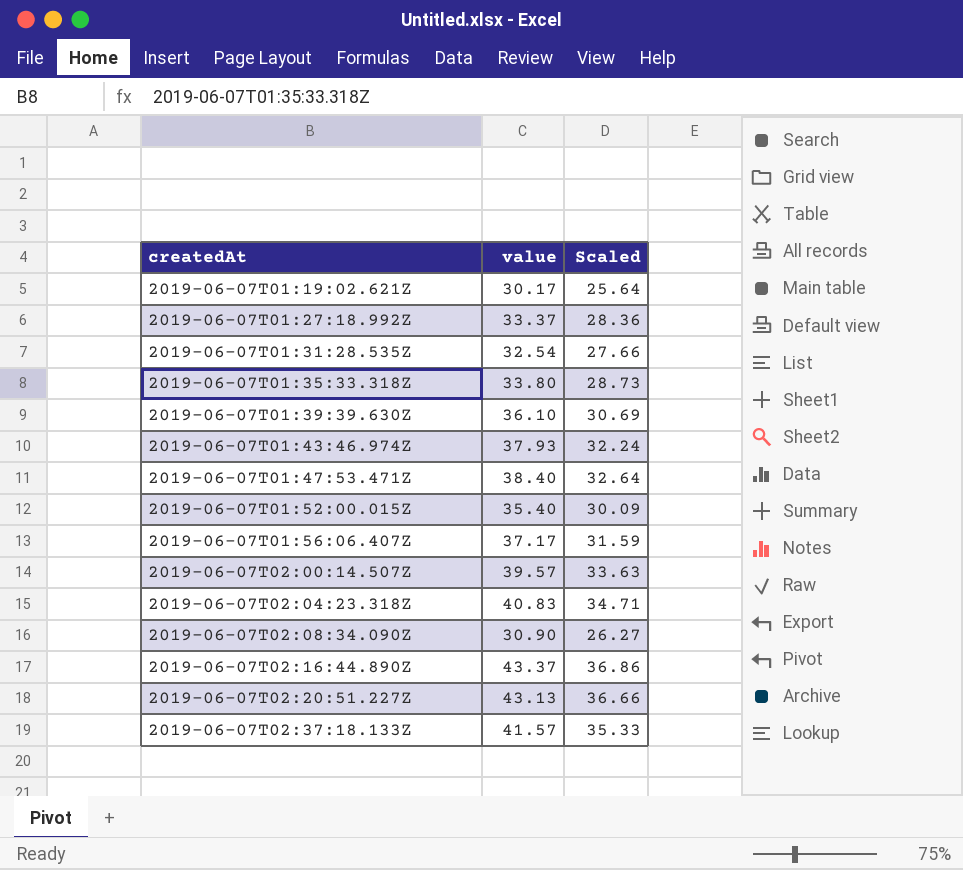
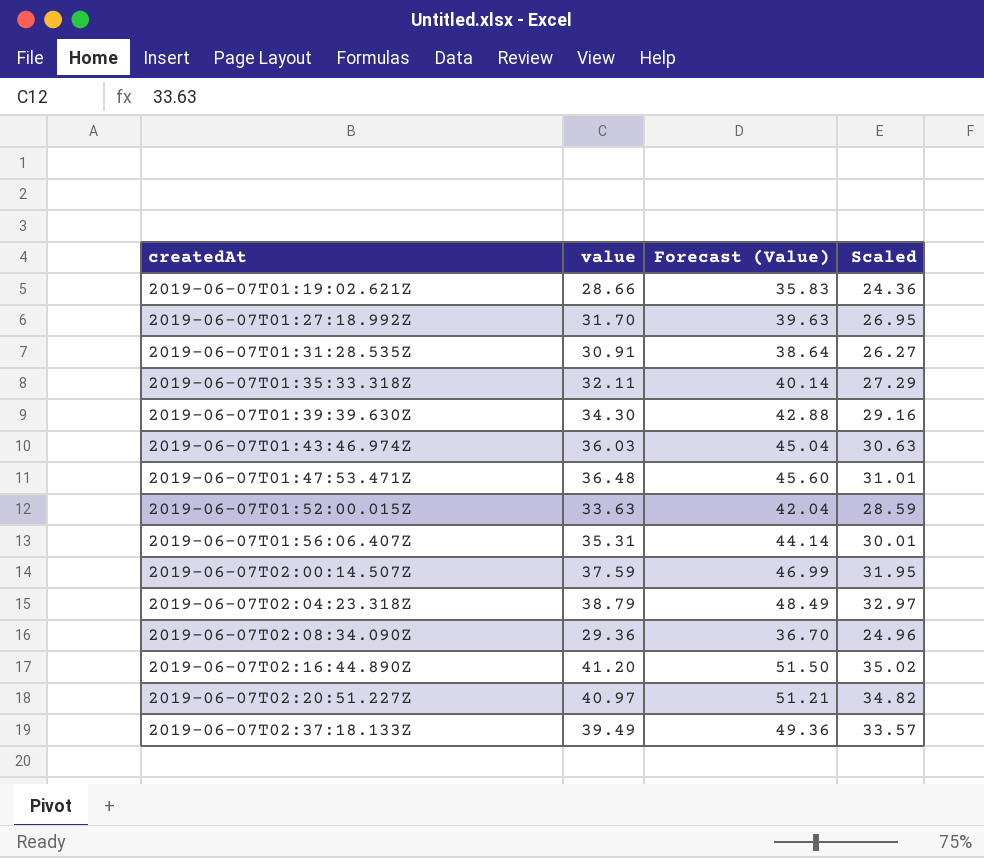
column Forecast (Value) | formula: none -> [value] * 1.25
2019-06-07T01:19:02.621Z | value: 30.17 -> 28.66
2019-06-07T01:19:02.621Z | Scaled: 25.64 -> 24.36
2019-06-07T01:27:18.992Z | value: 33.37 -> 31.70
2019-06-07T01:27:18.992Z | Scaled: 28.36 -> 26.95
2019-06-07T01:31:28.535Z | value: 32.54 -> 30.91
2019-06-07T01:31:28.535Z | Scaled: 27.66 -> 26.27
2019-06-07T01:35:33.318Z | value: 33.80 -> 32.11
2019-06-07T01:35:33.318Z | Scaled: 28.73 -> 27.29
2019-06-07T01:39:39.630Z | value: 36.10 -> 34.30
2019-06-07T01:39:39.630Z | Scaled: 30.69 -> 29.16
2019-06-07T01:43:46.974Z | value: 37.93 -> 36.03
2019-06-07T01:43:46.974Z | Scaled: 32.24 -> 30.63
2019-06-07T01:47:53.471Z | value: 38.40 -> 36.48
2019-06-07T01:47:53.471Z | Scaled: 32.64 -> 31.01
2019-06-07T01:52:00.015Z | value: 35.40 -> 33.63
2019-06-07T01:52:00.015Z | Scaled: 30.09 -> 28.59
2019-06-07T01:56:06.407Z | value: 37.17 -> 35.31
2019-06-07T01:56:06.407Z | Scaled: 31.59 -> 30.01
2019-06-07T02:00:14.507Z | value: 39.57 -> 37.59
2019-06-07T02:00:14.507Z | Scaled: 33.63 -> 31.95
2019-06-07T02:04:23.318Z | value: 40.83 -> 38.79
2019-06-07T02:04:23.318Z | Scaled: 34.71 -> 32.97
2019-06-07T02:08:34.090Z | value: 30.90 -> 29.36
2019-06-07T02:08:34.090Z | Scaled: 26.27 -> 24.96
2019-06-07T02:16:44.890Z | value: 43.37 -> 41.20
2019-06-07T02:16:44.890Z | Scaled: 36.86 -> 35.02
2019-06-07T02:20:51.227Z | value: 43.13 -> 40.97
2019-06-07T02:20:51.227Z | Scaled: 36.66 -> 34.82
2019-06-07T02:37:18.133Z | value: 41.57 -> 39.49
2019-06-07T02:37:18.133Z | Scaled: 35.33 -> 33.57

